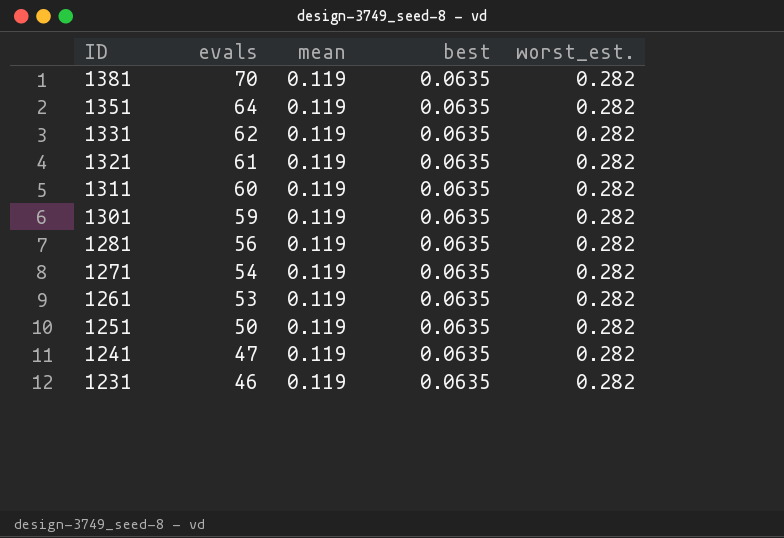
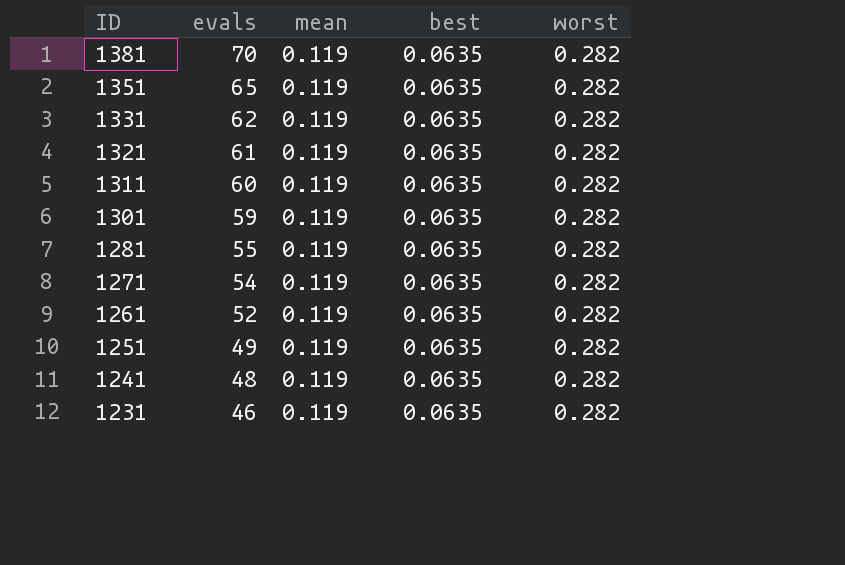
column name: worst_est. -> worst
1351 | evals: 64 -> 65
1281 | evals: 56 -> 55
1261 | evals: 53 -> 52
1251 | evals: 50 -> 49
1241 | evals: 47 -> 48

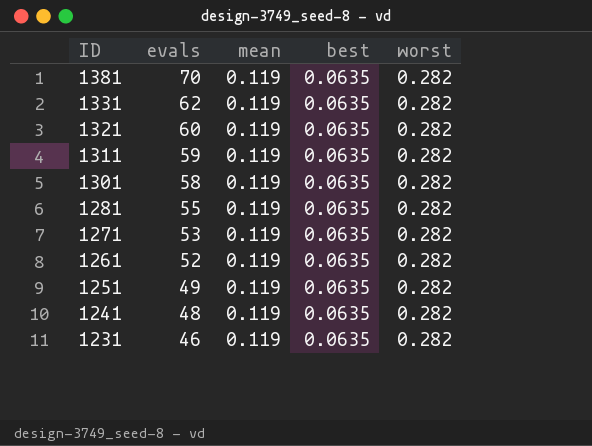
row 1351: 65 | 0.119 | 0.0635 | 0.282 -> none
1321 | evals: 61 -> 60
1311 | evals: 60 -> 59
1301 | evals: 59 -> 58
1271 | evals: 54 -> 53

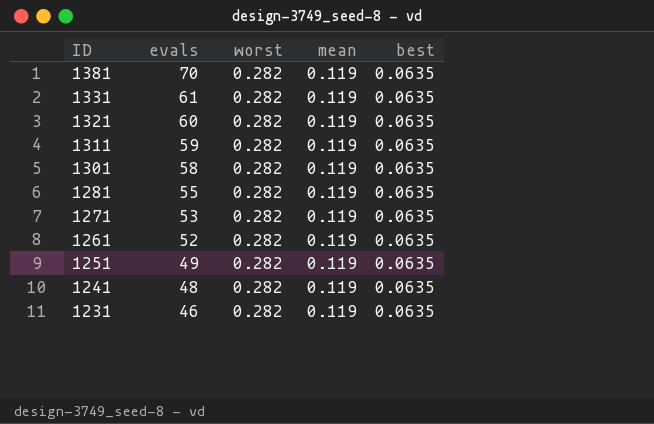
column worst | position: 5 -> 3
1331 | evals: 62 -> 61

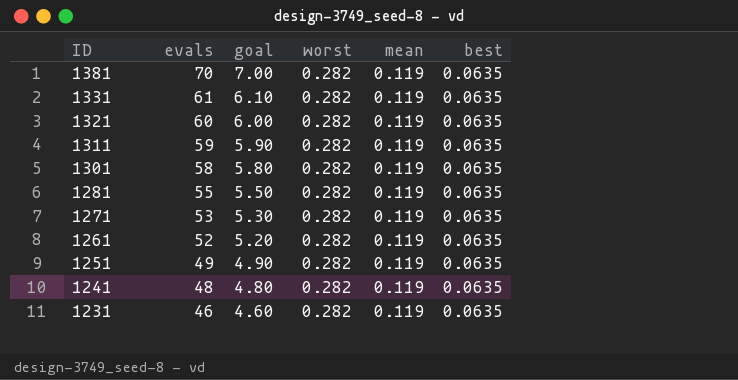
column goal | formula: none -> [evals] * 0.1

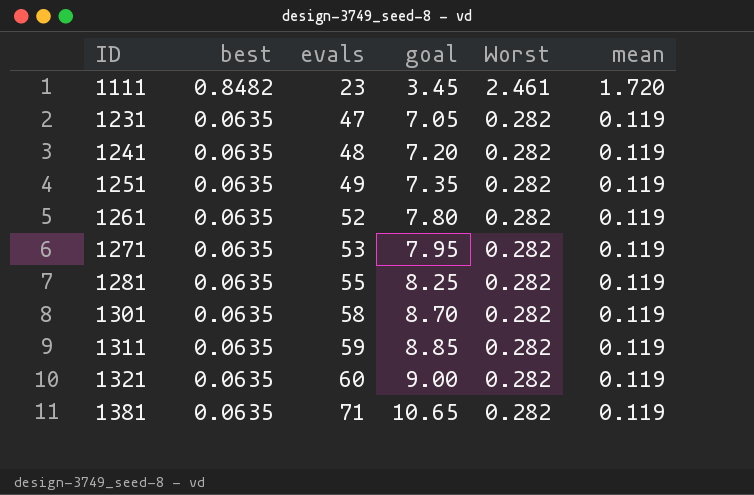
row order: ID descending -> ID ascending
column best | position: 6 -> 2
column goal | formula: [evals] * 0.1 -> [evals] * 0.15
column name: worst -> Worst
row 1331: 61 | 6.10 | 0.282 | 0.119 | 0.0635 -> none
row 1111: none -> 0.8482 | 23 | 3.45 | 2.461 | 1.720
1231 | evals: 46 -> 47
1381 | evals: 70 -> 71

